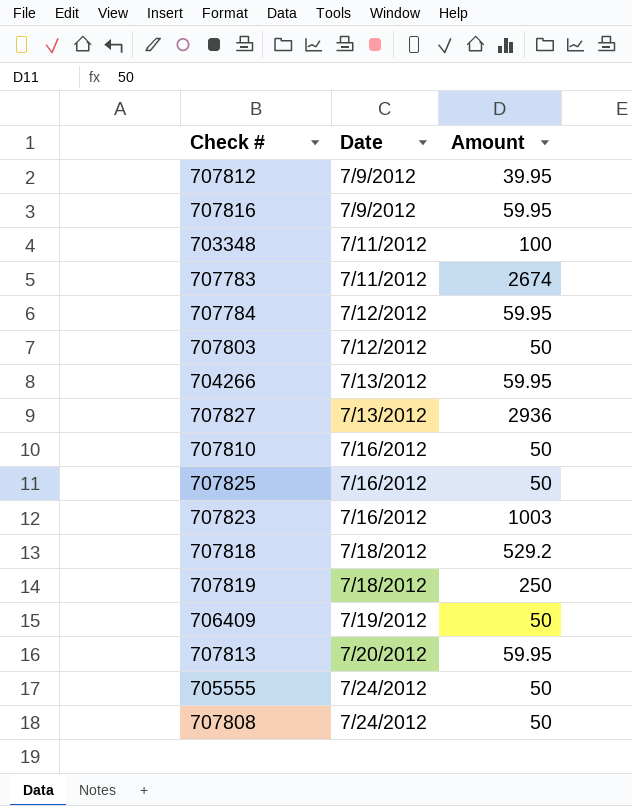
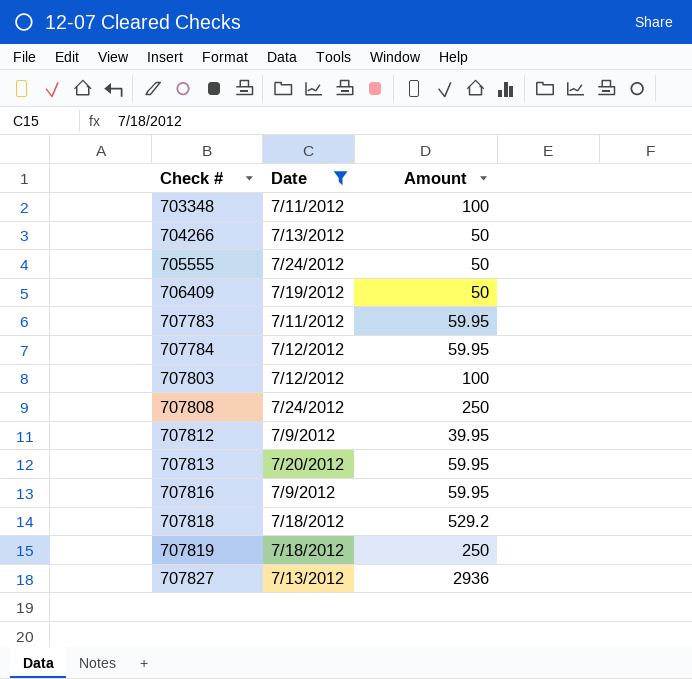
filter: none -> Date != 7/16/2012
row order: Date ascending -> Check # ascending
704266 | Amount: 59.95 -> 50
707783 | Amount: 2674 -> 59.95
707803 | Amount: 50 -> 100
707808 | Amount: 50 -> 250

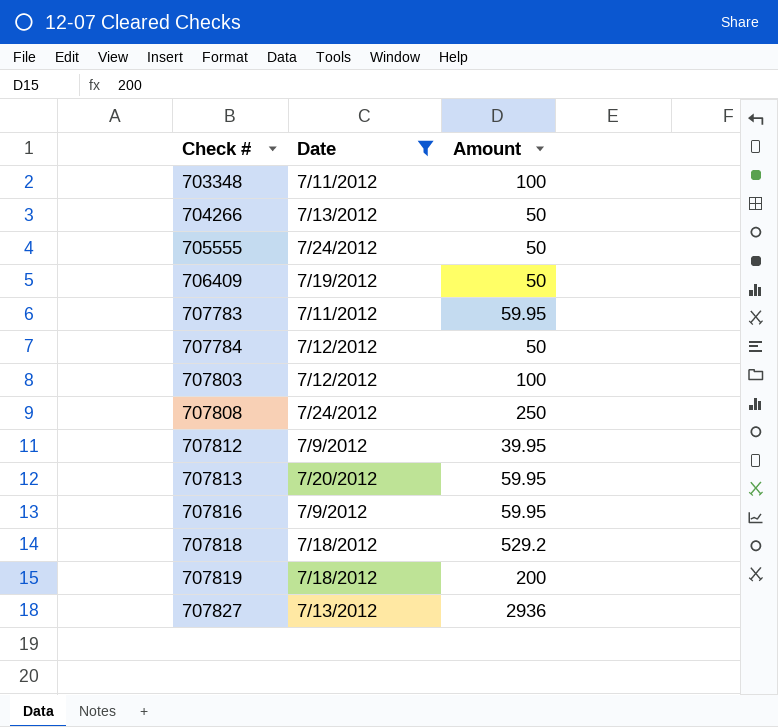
707784 | Amount: 59.95 -> 50
707819 | Amount: 250 -> 200

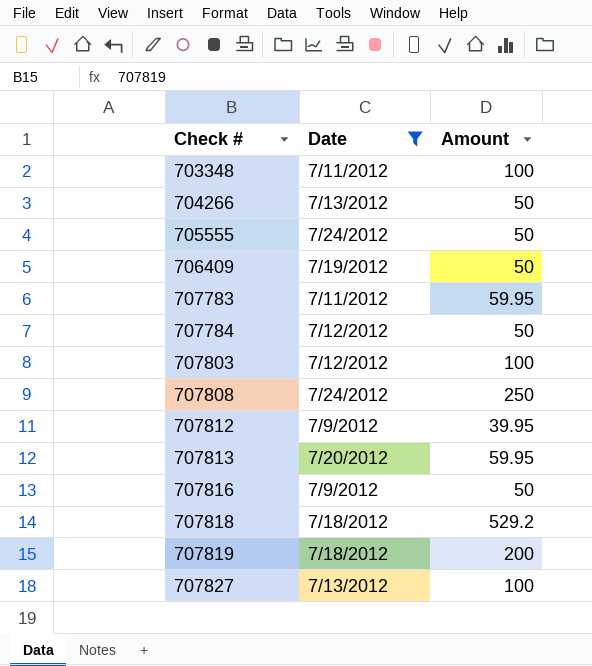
707816 | Amount: 59.95 -> 50
707827 | Amount: 2936 -> 100

